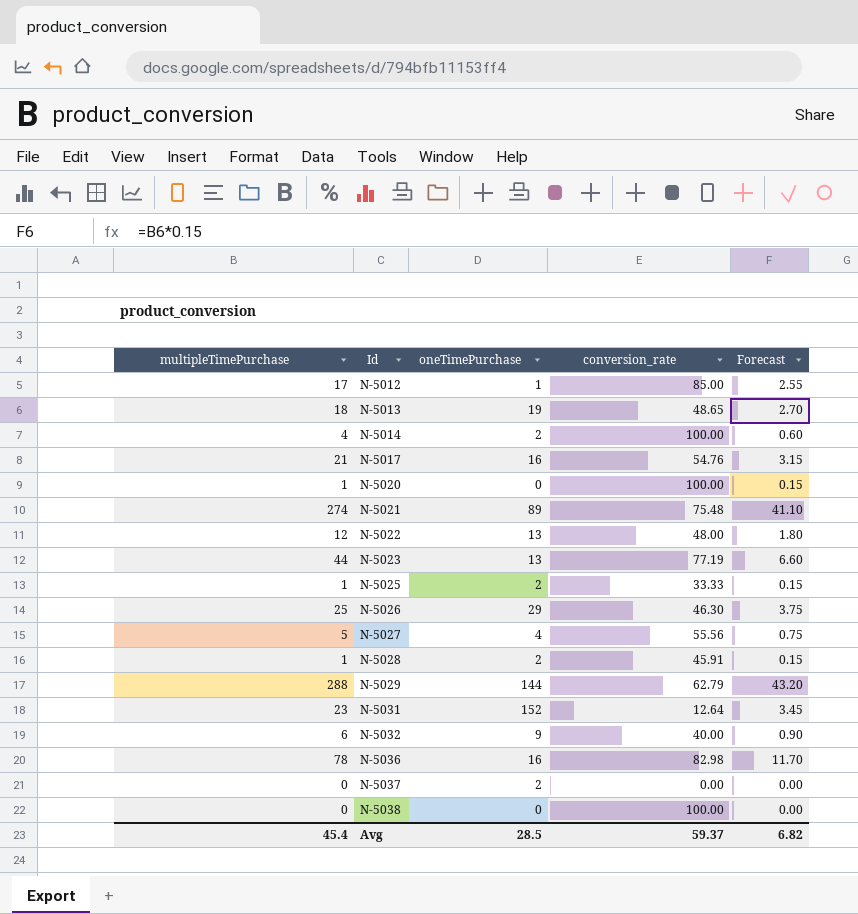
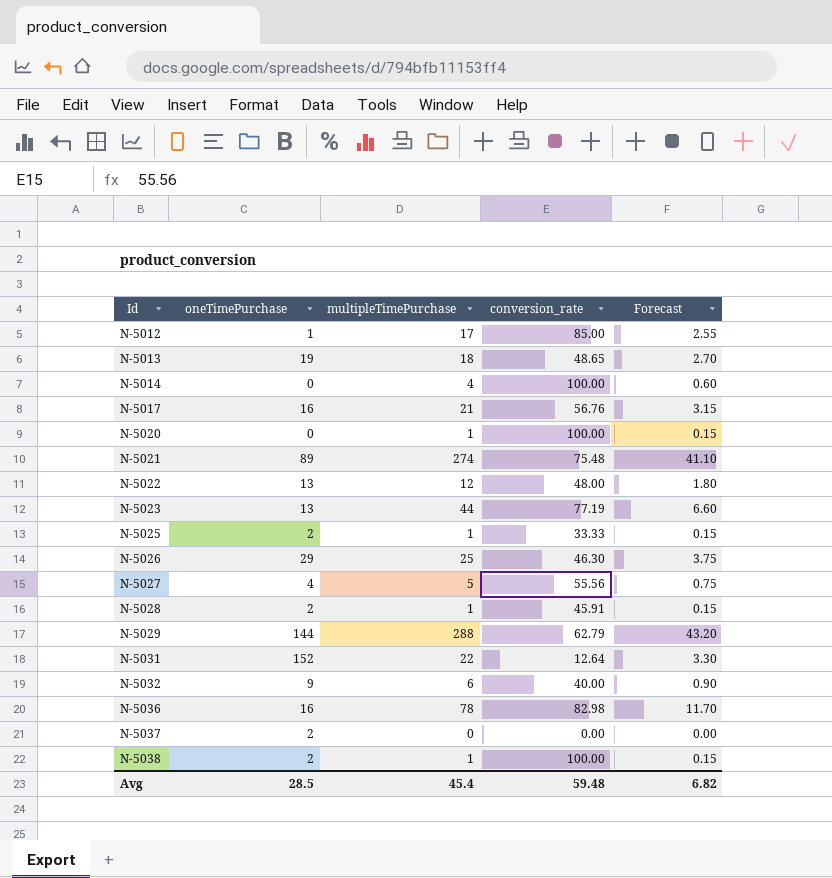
column multipleTimePurchase | position: 1 -> 3
N-5014 | oneTimePurchase: 2 -> 0
N-5017 | conversion_rate: 54.76 -> 56.76
N-5031 | multipleTimePurchase: 23 -> 22
N-5031 | Forecast: 3.45 -> 3.30
N-5038 | oneTimePurchase: 0 -> 2
N-5038 | multipleTimePurchase: 0 -> 1
N-5038 | Forecast: 0.00 -> 0.15
Avg | conversion_rate: 59.37 -> 59.48

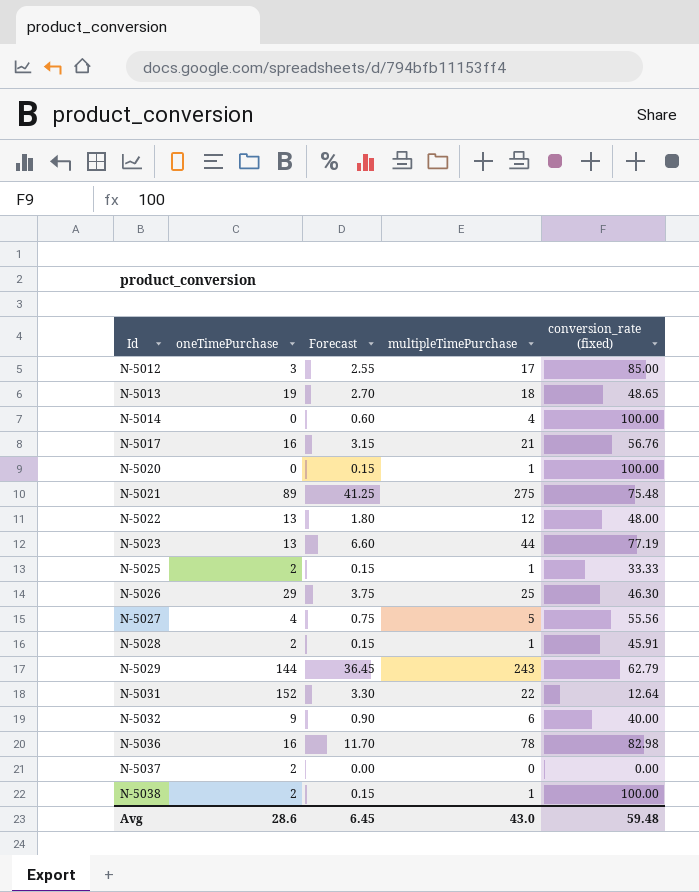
column Forecast | position: 5 -> 3
column name: conversion_rate -> conversion_rate (fixed)
N-5012 | oneTimePurchase: 1 -> 3
N-5021 | Forecast: 41.10 -> 41.25
N-5021 | multipleTimePurchase: 274 -> 275
N-5029 | Forecast: 43.20 -> 36.45
N-5029 | multipleTimePurchase: 288 -> 243
Avg | oneTimePurchase: 28.5 -> 28.6
Avg | Forecast: 6.82 -> 6.45
Avg | multipleTimePurchase: 45.4 -> 43.0

